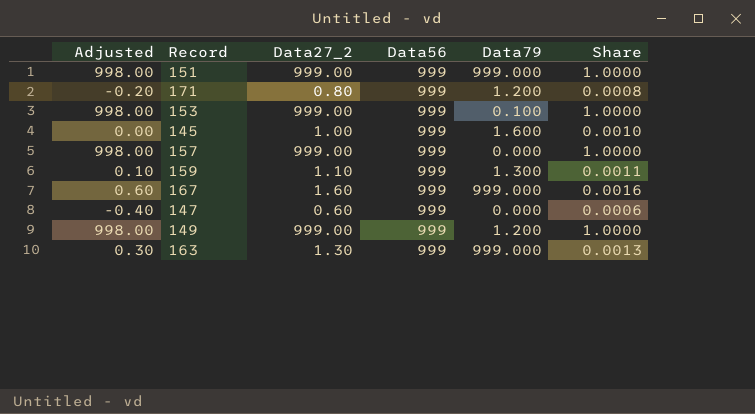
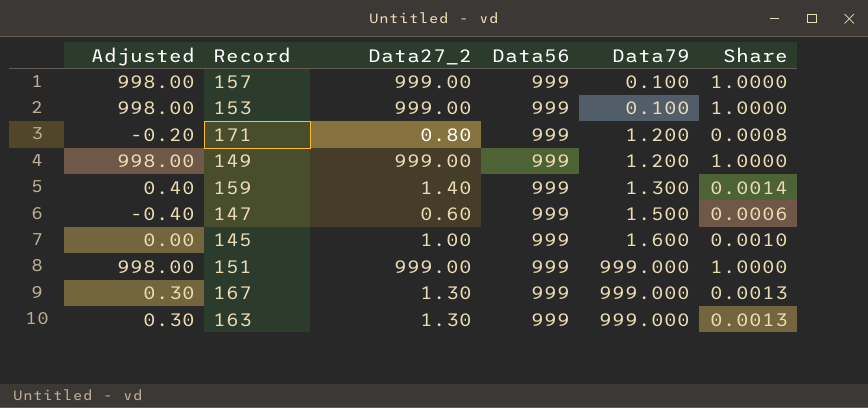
row order: none -> Data79 ascending
157 | Data79: 0.000 -> 0.100
159 | Adjusted: 0.10 -> 0.40
159 | Data27_2: 1.10 -> 1.40
159 | Share: 0.0011 -> 0.0014
147 | Data79: 0.000 -> 1.500
167 | Adjusted: 0.60 -> 0.30
167 | Data27_2: 1.60 -> 1.30
167 | Share: 0.0016 -> 0.0013

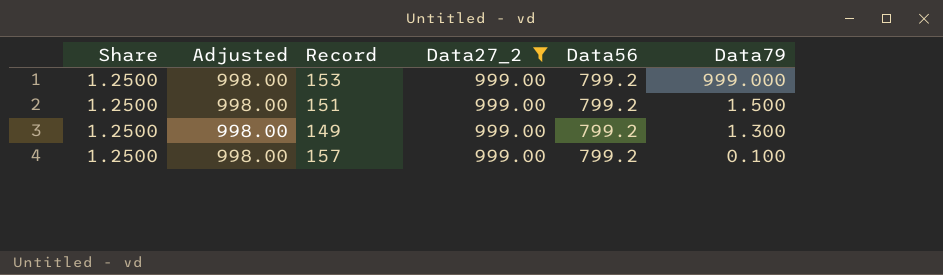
filter: none -> Data27_2 = 999.00
row order: Data79 ascending -> Data79 descending
column Share | position: 6 -> 1
153 | Share: 1.0000 -> 1.2500
153 | Data56: 999 -> 799.2
153 | Data79: 0.100 -> 999.000
151 | Share: 1.0000 -> 1.2500
151 | Data56: 999 -> 799.2
151 | Data79: 999.000 -> 1.500
149 | Share: 1.0000 -> 1.2500
149 | Data56: 999 -> 799.2
149 | Data79: 1.200 -> 1.300
157 | Share: 1.0000 -> 1.2500
157 | Data56: 999 -> 799.2

